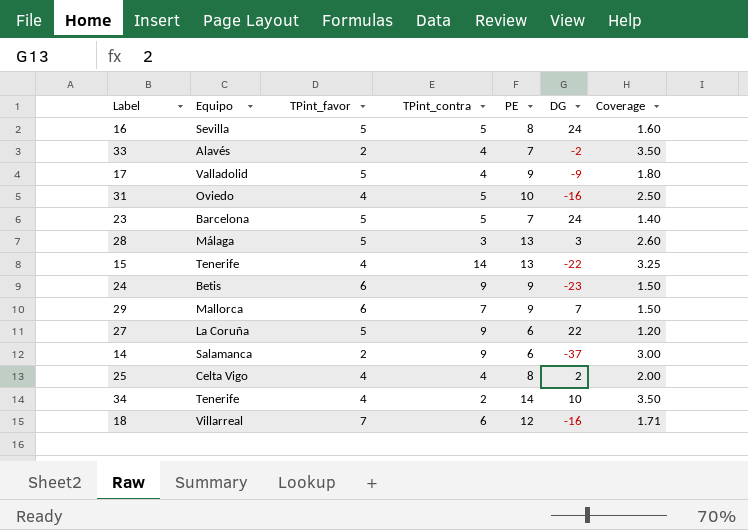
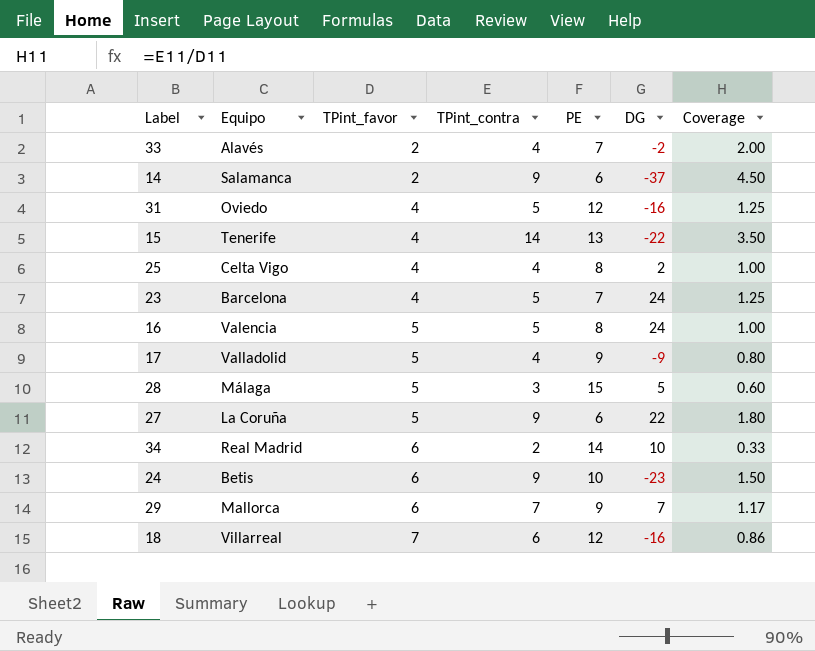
row order: none -> TPint_favor ascending
column Coverage | formula: [PE] / [TPint_favor] -> [TPint_contra] / [TPint_favor]
31 | PE: 10 -> 12
23 | TPint_favor: 5 -> 4
16 | Equipo: Sevilla -> Valencia
28 | PE: 13 -> 15
28 | DG: 3 -> 5
34 | Equipo: Tenerife -> Real Madrid
34 | TPint_favor: 4 -> 6
24 | PE: 9 -> 10

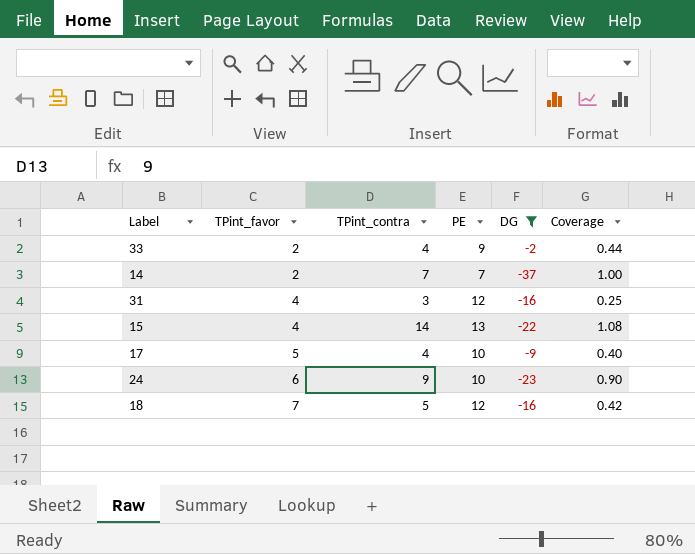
filter: none -> DG <= -2
column Equipo | position: 2 -> none
column Coverage | formula: [TPint_contra] / [TPint_favor] -> [TPint_contra] / [PE]
33 | PE: 7 -> 9
14 | TPint_contra: 9 -> 7
14 | PE: 6 -> 7
31 | TPint_contra: 5 -> 3
17 | PE: 9 -> 10
18 | TPint_contra: 6 -> 5

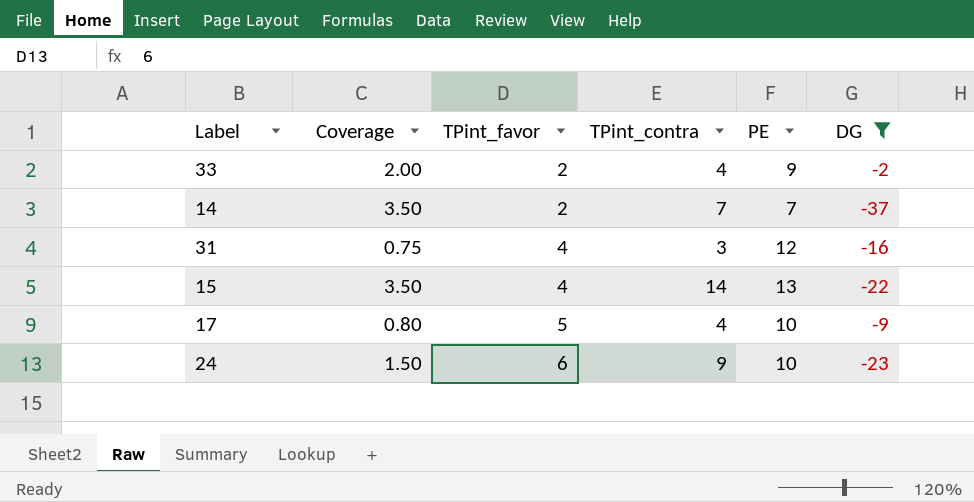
column Coverage | formula: [TPint_contra] / [PE] -> [TPint_contra] / [TPint_favor]
column Coverage | position: 6 -> 2
row 18: 7 | 5 | 12 | -16 | 0.42 -> none

